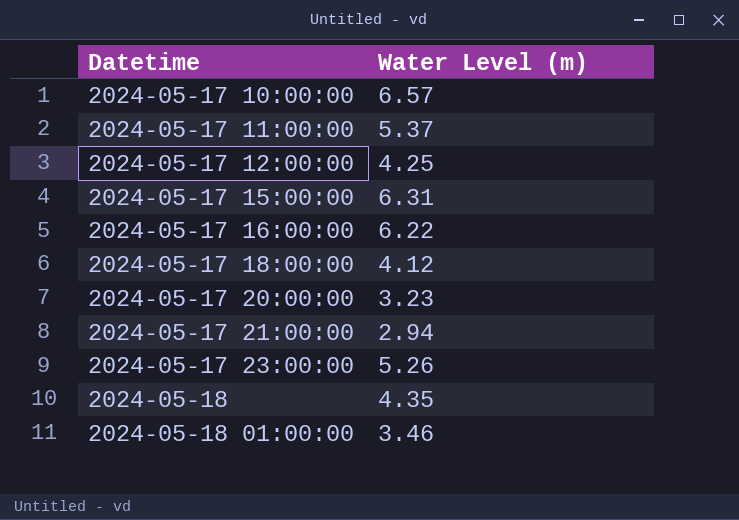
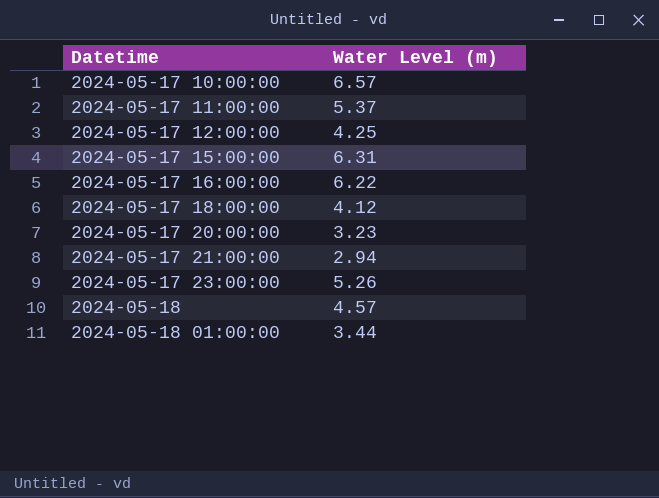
2024-05-18 | Water Level (m): 4.35 -> 4.57
2024-05-18 01:00:00 | Water Level (m): 3.46 -> 3.44

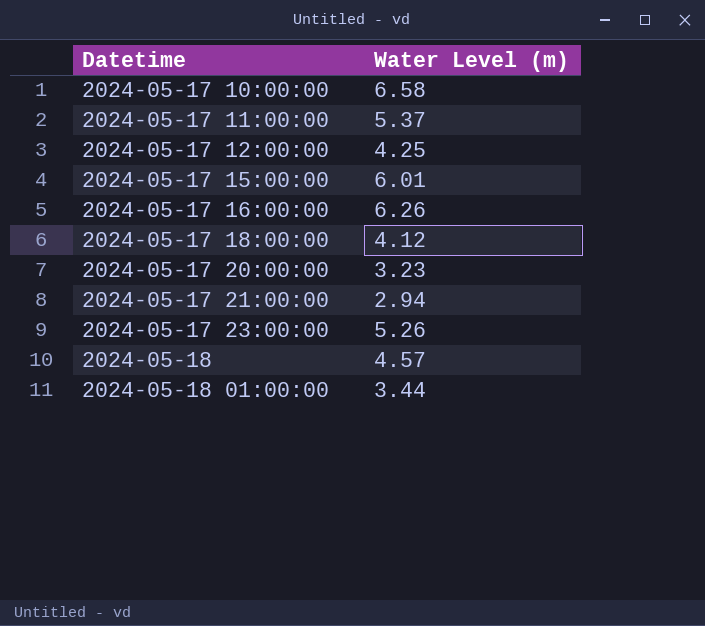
2024-05-17 10:00:00 | Water Level (m): 6.57 -> 6.58
2024-05-17 15:00:00 | Water Level (m): 6.31 -> 6.01
2024-05-17 16:00:00 | Water Level (m): 6.22 -> 6.26

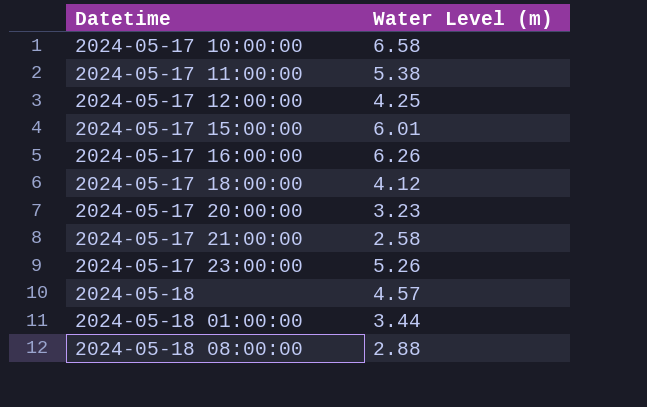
2024-05-17 11:00:00 | Water Level (m): 5.37 -> 5.38
2024-05-17 21:00:00 | Water Level (m): 2.94 -> 2.58
row 2024-05-18 08:00:00: none -> 2.88

